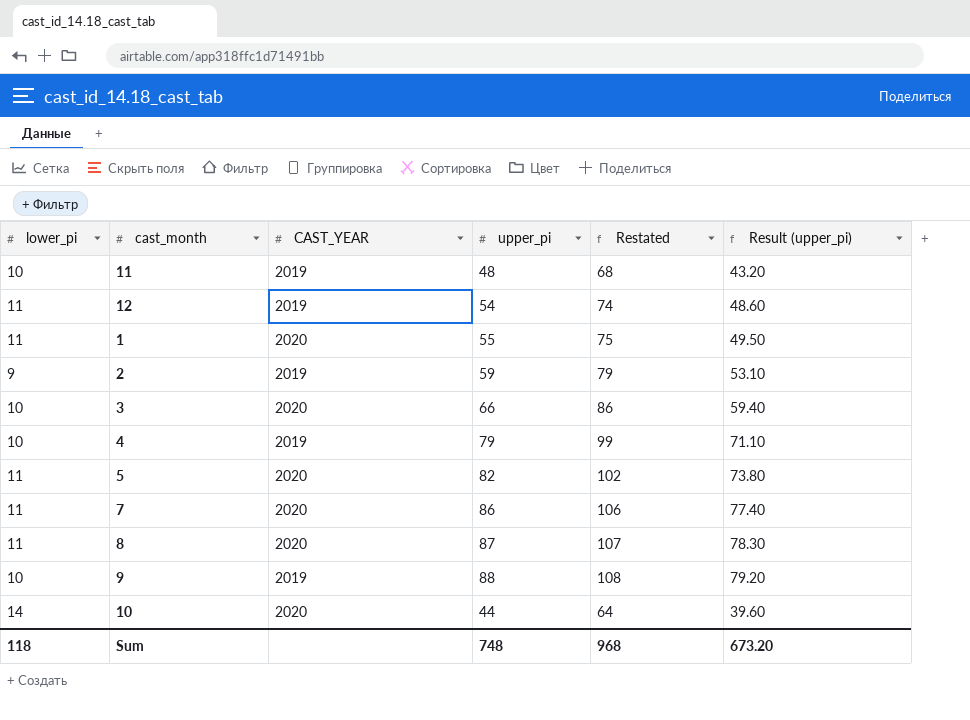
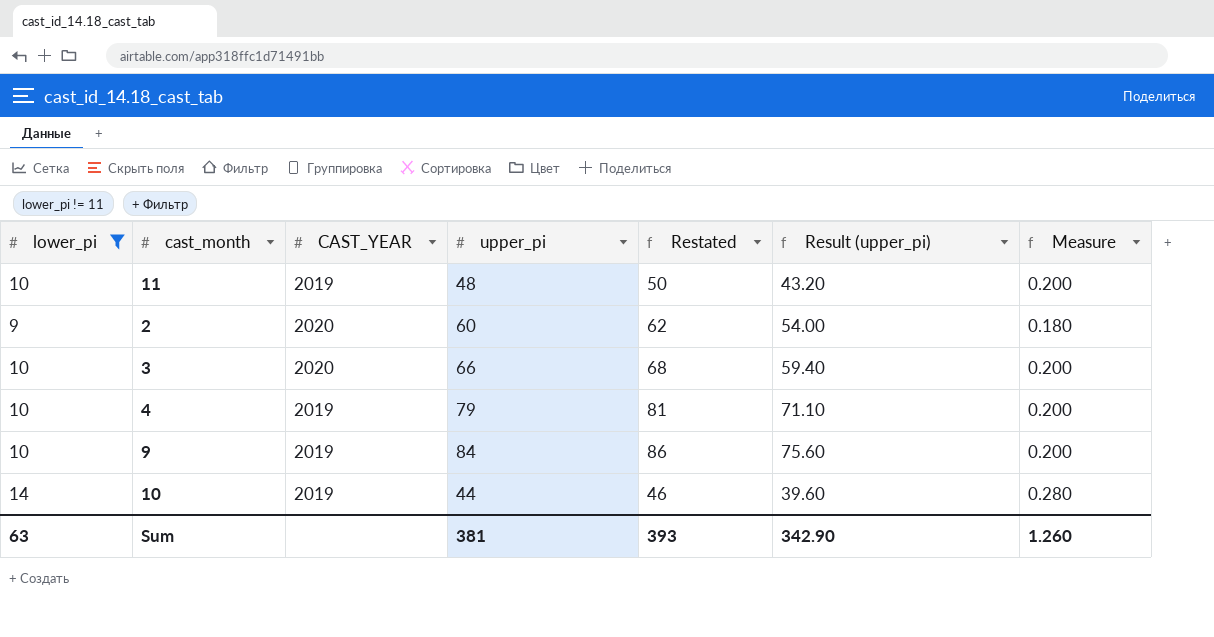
filter: none -> lower_pi != 11
column Restated | formula: [upper_pi] + 20 -> [upper_pi] + 2
column Measure | formula: none -> [lower_pi] * 0.02
2 | CAST_YEAR: 2019 -> 2020
2 | upper_pi: 59 -> 60
2 | Result (upper_pi): 53.10 -> 54.00
9 | upper_pi: 88 -> 84
9 | Result (upper_pi): 79.20 -> 75.60
10 | CAST_YEAR: 2020 -> 2019
Sum | lower_pi: 118 -> 63
Sum | upper_pi: 748 -> 381
Sum | Restated: 968 -> 393
Sum | Result (upper_pi): 673.20 -> 342.90

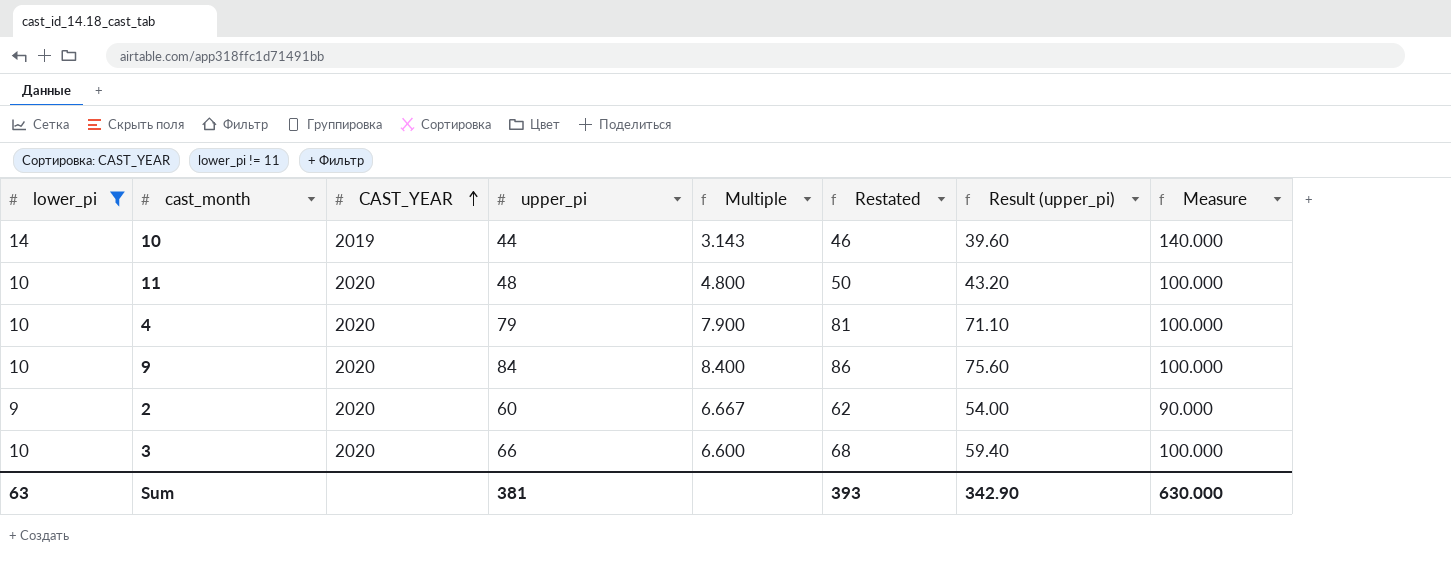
row order: none -> CAST_YEAR ascending
column Multiple | formula: none -> [upper_pi] / [lower_pi]
column Measure | formula: [lower_pi] * 0.02 -> [lower_pi] * 10
11 | CAST_YEAR: 2019 -> 2020
4 | CAST_YEAR: 2019 -> 2020
9 | CAST_YEAR: 2019 -> 2020
Sum | Measure: 1.260 -> 630.000

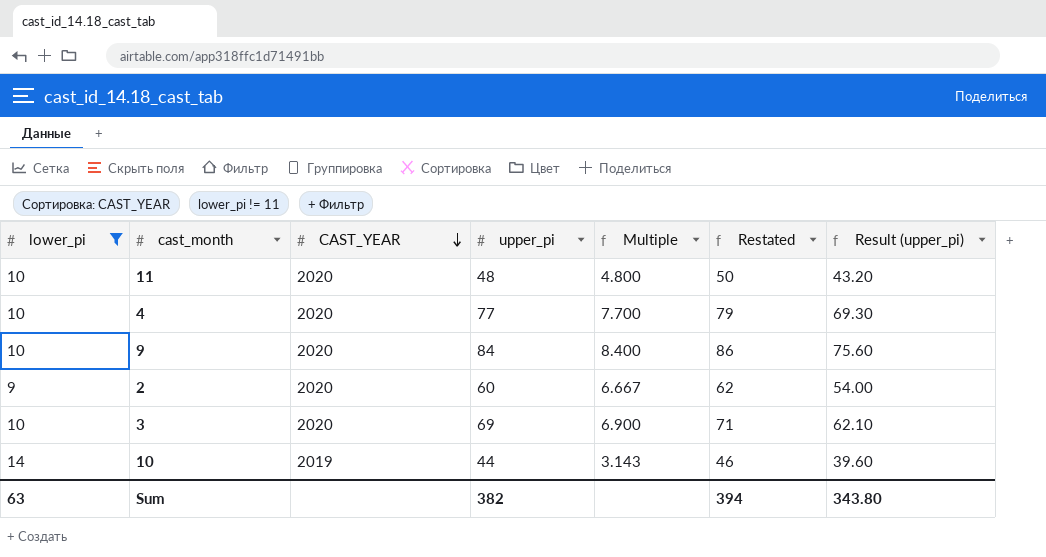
row order: CAST_YEAR ascending -> CAST_YEAR descending
column Measure | formula: [lower_pi] * 10 -> none
4 | upper_pi: 79 -> 77
4 | Multiple: 7.900 -> 7.700
4 | Restated: 81 -> 79
4 | Result (upper_pi): 71.10 -> 69.30
3 | upper_pi: 66 -> 69
3 | Multiple: 6.600 -> 6.900
3 | Restated: 68 -> 71
3 | Result (upper_pi): 59.40 -> 62.10
Sum | upper_pi: 381 -> 382
Sum | Restated: 393 -> 394
Sum | Result (upper_pi): 342.90 -> 343.80

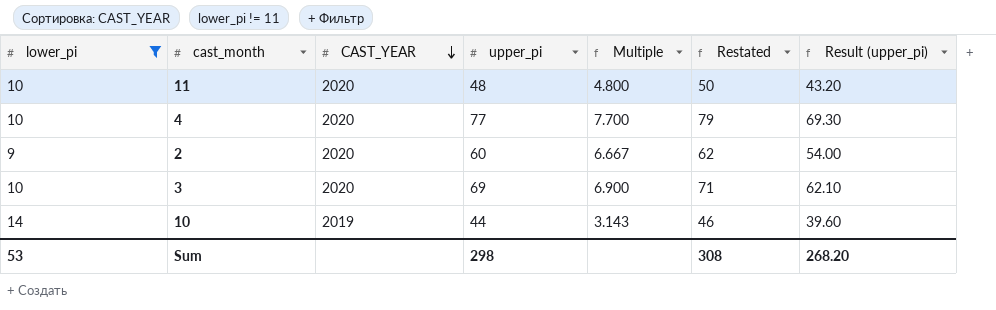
row 9: 10 | 2020 | 84 | 8.400 | 86 | 75.60 -> none
Sum | lower_pi: 63 -> 53
Sum | upper_pi: 382 -> 298
Sum | Restated: 394 -> 308
Sum | Result (upper_pi): 343.80 -> 268.20

